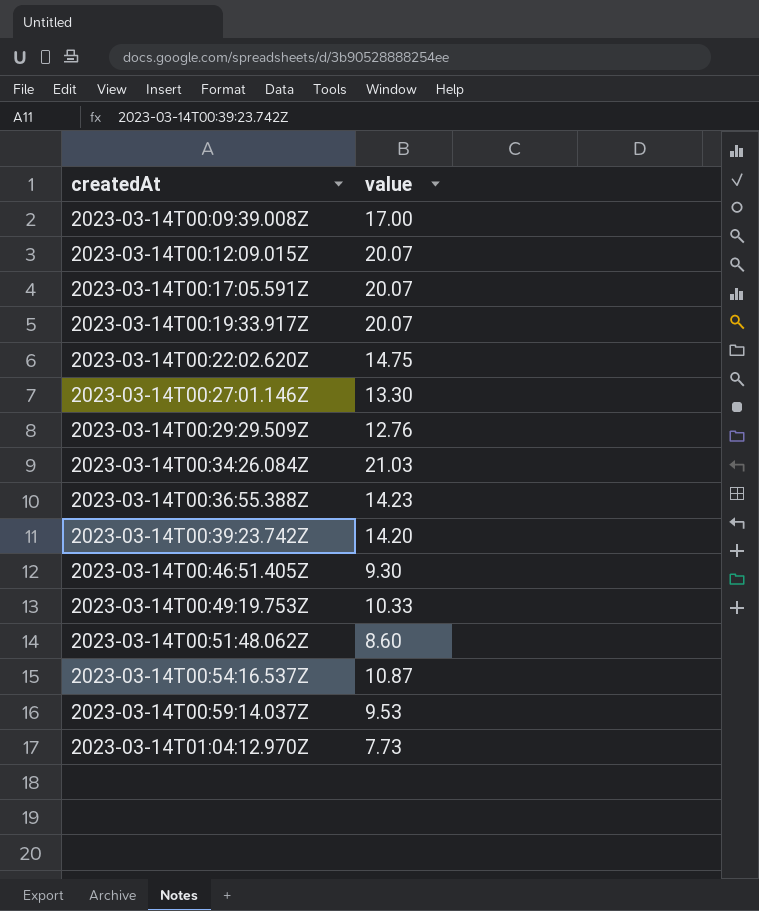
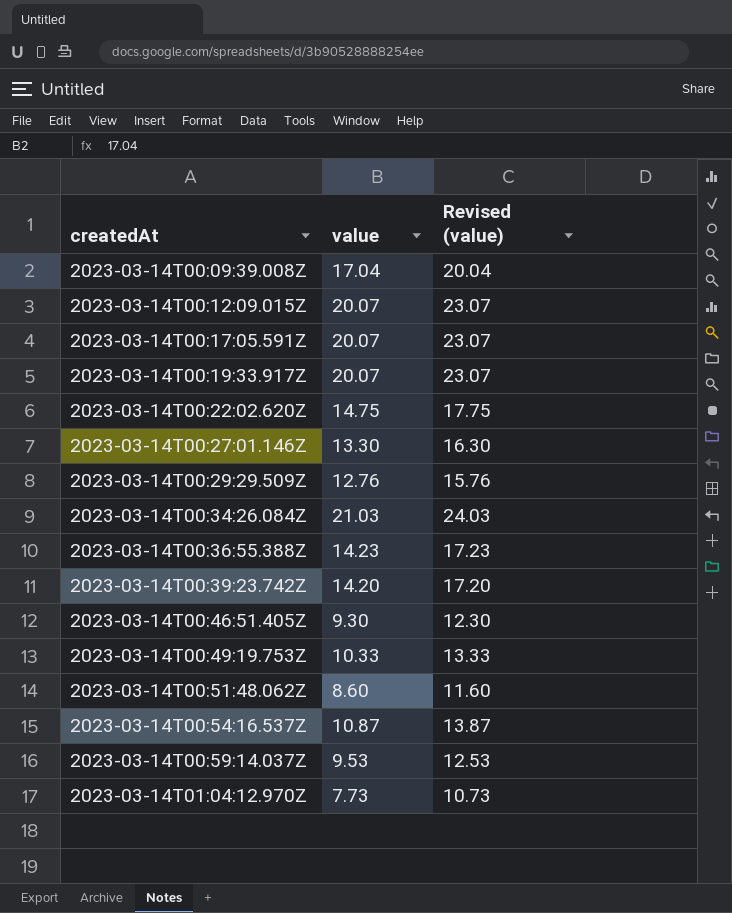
column Revised (value) | formula: none -> [value] + 3
2023-03-14T00:09:39.008Z | value: 17.00 -> 17.04

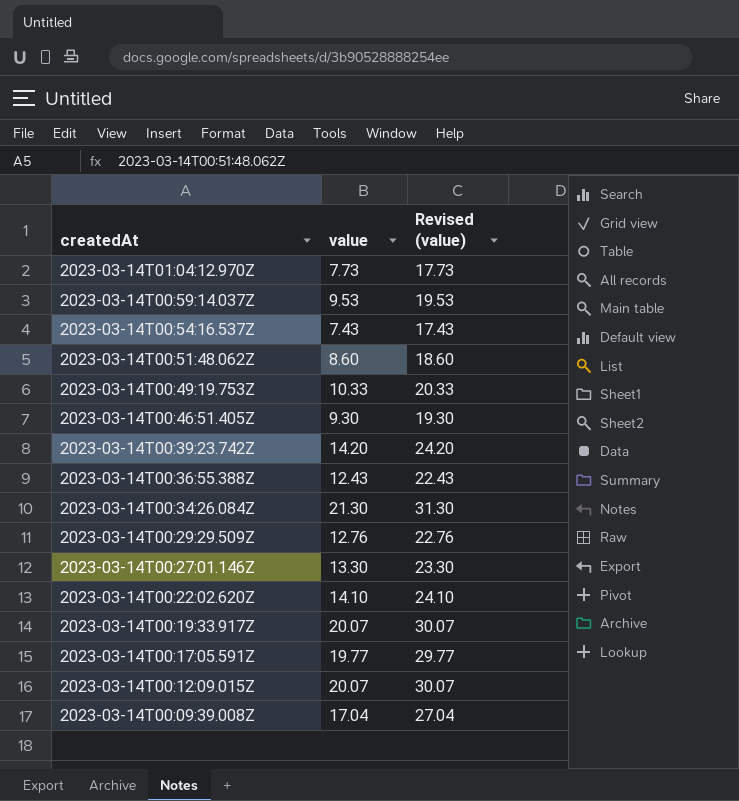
row order: createdAt ascending -> createdAt descending
column Revised (value) | formula: [value] + 3 -> [value] + 10
2023-03-14T00:54:16.537Z | value: 10.87 -> 7.43
2023-03-14T00:36:55.388Z | value: 14.23 -> 12.43
2023-03-14T00:34:26.084Z | value: 21.03 -> 21.30
2023-03-14T00:22:02.620Z | value: 14.75 -> 14.10
2023-03-14T00:17:05.591Z | value: 20.07 -> 19.77

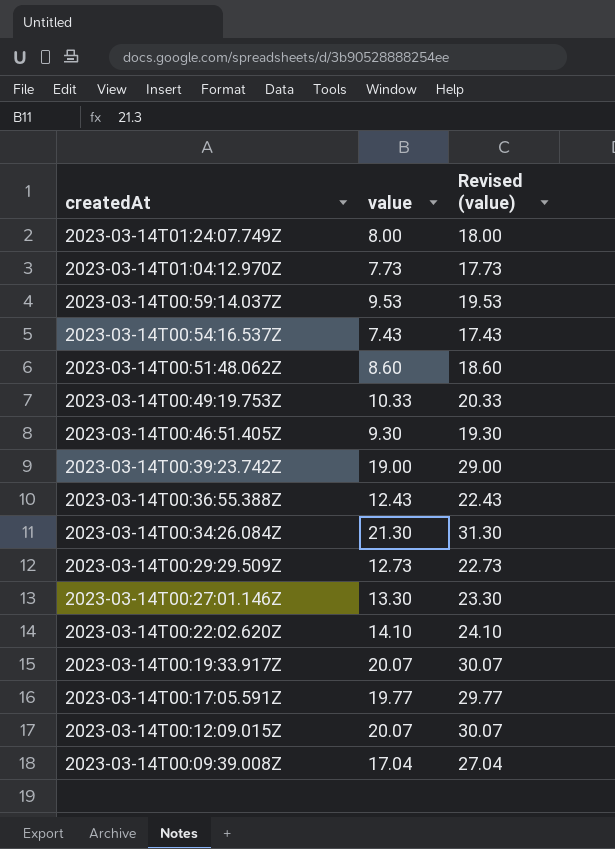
row 2023-03-14T01:24:07.749Z: none -> 8.00 | 18.00
2023-03-14T00:39:23.742Z | value: 14.20 -> 19.00
2023-03-14T00:39:23.742Z | Revised (value): 24.20 -> 29.00
2023-03-14T00:29:29.509Z | value: 12.76 -> 12.73
2023-03-14T00:29:29.509Z | Revised (value): 22.76 -> 22.73

